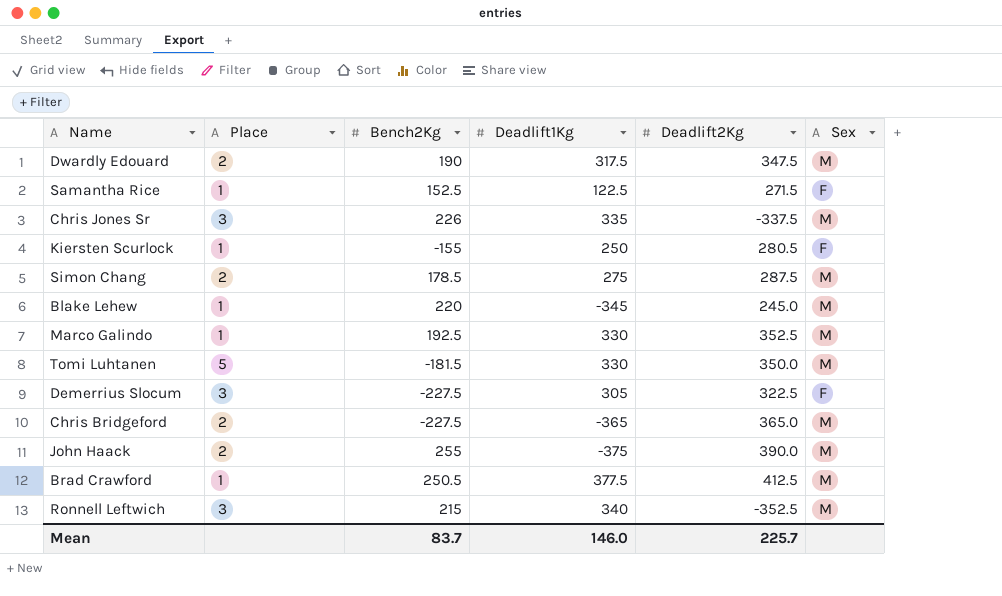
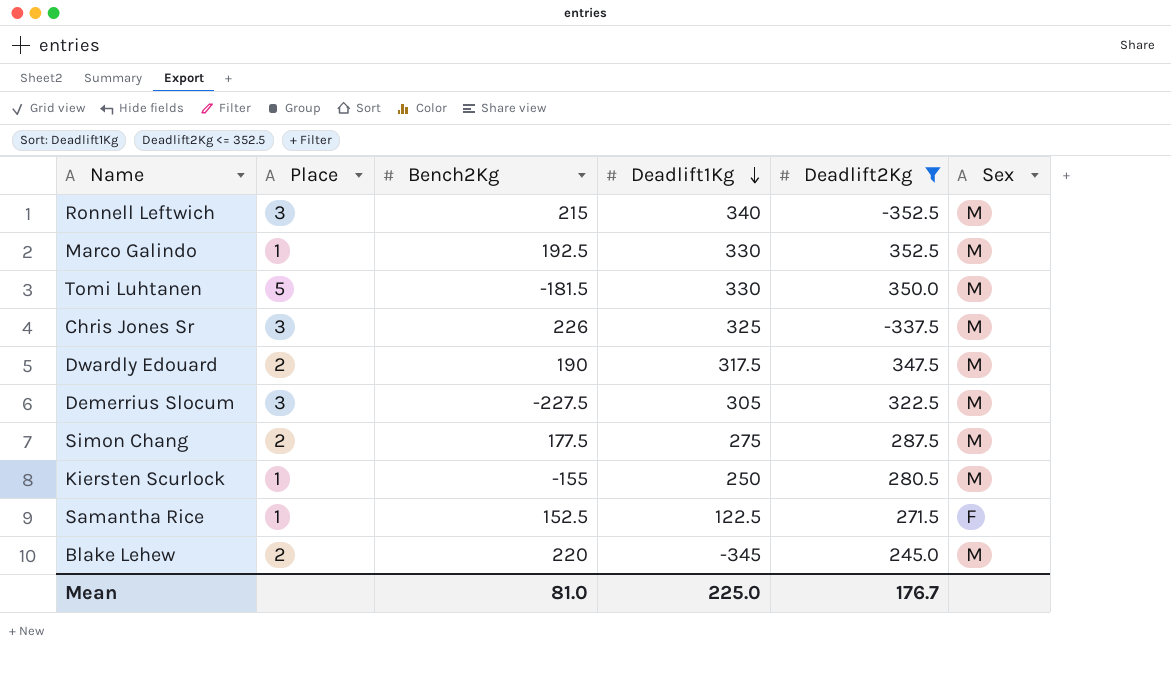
filter: none -> Deadlift2Kg <= 352.5
row order: none -> Deadlift1Kg descending
Chris Jones Sr | Deadlift1Kg: 335 -> 325
Demerrius Slocum | Sex: F -> M
Simon Chang | Bench2Kg: 178.5 -> 177.5
Kiersten Scurlock | Sex: F -> M
Blake Lehew | Place: 1 -> 2
Mean | Bench2Kg: 83.7 -> 81.0
Mean | Deadlift1Kg: 146.0 -> 225.0
Mean | Deadlift2Kg: 225.7 -> 176.7

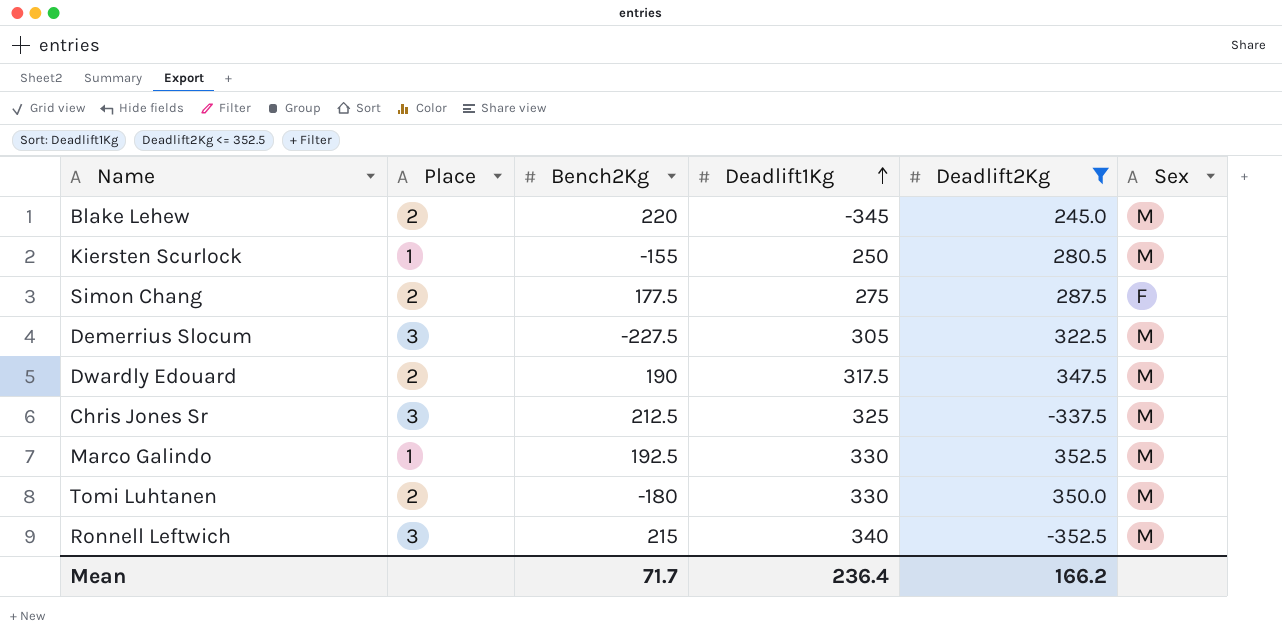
row order: Deadlift1Kg descending -> Deadlift1Kg ascending
row Samantha Rice: 1 | 152.5 | 122.5 | 271.5 | F -> none
Simon Chang | Sex: M -> F
Chris Jones Sr | Bench2Kg: 226 -> 212.5
Tomi Luhtanen | Place: 5 -> 2
Tomi Luhtanen | Bench2Kg: -181.5 -> -180
Mean | Bench2Kg: 81.0 -> 71.7
Mean | Deadlift1Kg: 225.0 -> 236.4
Mean | Deadlift2Kg: 176.7 -> 166.2

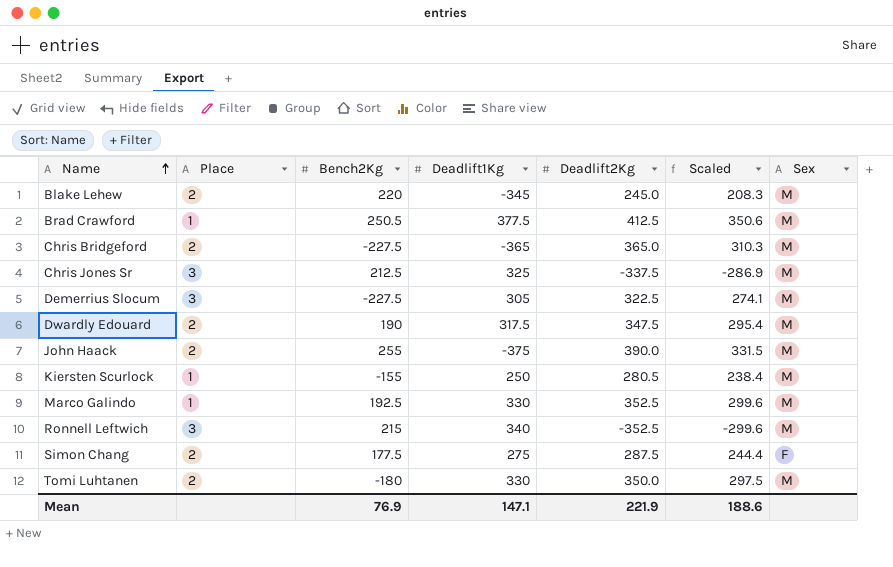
filter: Deadlift2Kg <= 352.5 -> none
row order: Deadlift1Kg ascending -> Name ascending
column Scaled | formula: none -> [Deadlift2Kg] * 0.85
Mean | Bench2Kg: 71.7 -> 76.9
Mean | Deadlift1Kg: 236.4 -> 147.1
Mean | Deadlift2Kg: 166.2 -> 221.9

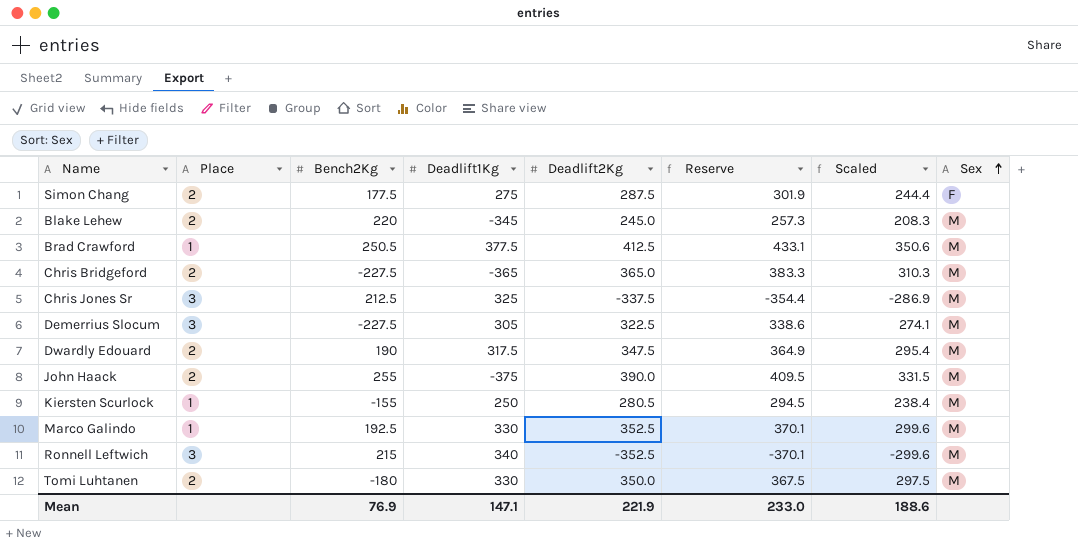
row order: Name ascending -> Sex ascending
column Reserve | formula: none -> [Deadlift2Kg] * 1.05

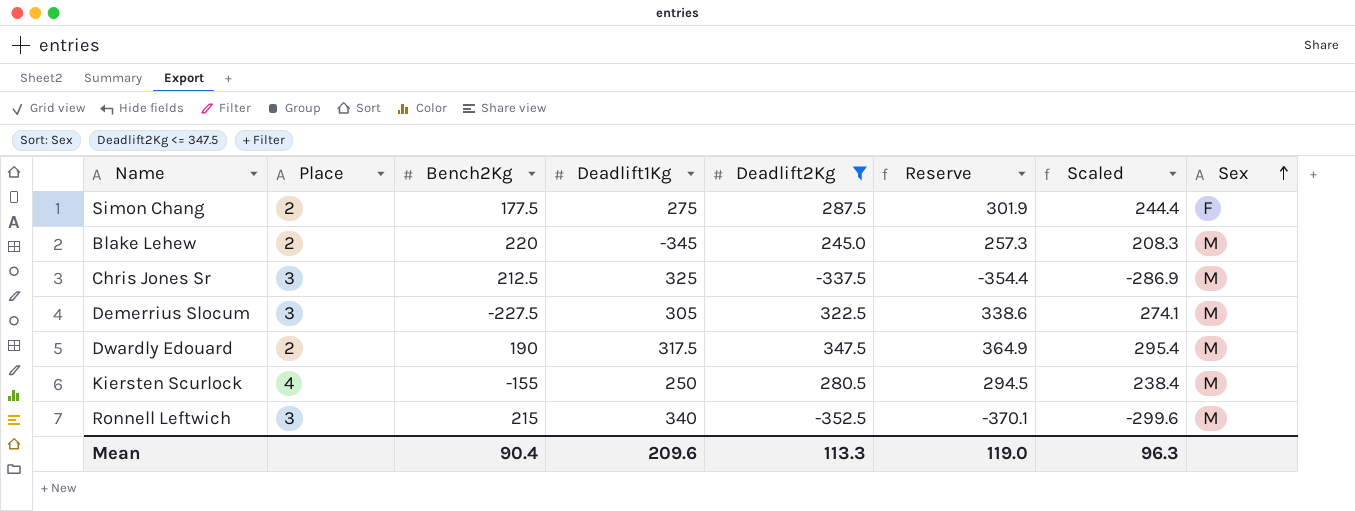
filter: none -> Deadlift2Kg <= 347.5
Kiersten Scurlock | Place: 1 -> 4
Mean | Bench2Kg: 76.9 -> 90.4
Mean | Deadlift1Kg: 147.1 -> 209.6
Mean | Deadlift2Kg: 221.9 -> 113.3
Mean | Reserve: 233.0 -> 119.0
Mean | Scaled: 188.6 -> 96.3

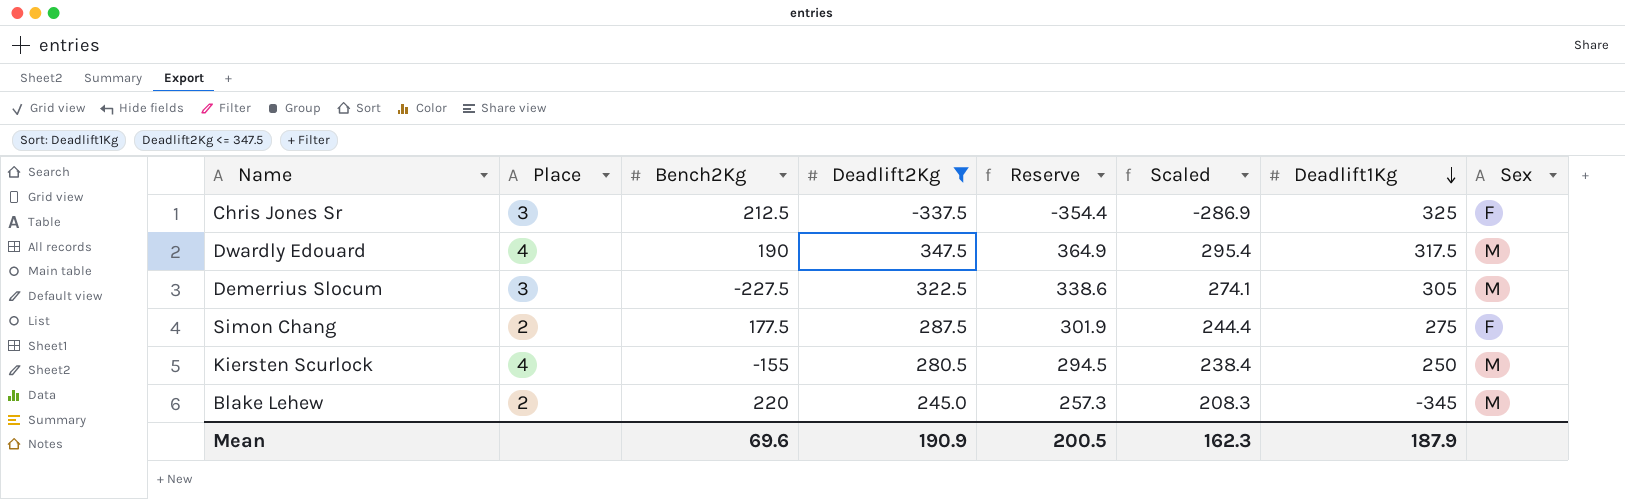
row order: Sex ascending -> Deadlift1Kg descending
column Deadlift1Kg | position: 4 -> 7
row Ronnell Leftwich: 3 | 215 | 340 | -352.5 | -370.1 | -299.6 | M -> none
Chris Jones Sr | Sex: M -> F
Dwardly Edouard | Place: 2 -> 4
Mean | Bench2Kg: 90.4 -> 69.6
Mean | Deadlift2Kg: 113.3 -> 190.9
Mean | Reserve: 119.0 -> 200.5
Mean | Scaled: 96.3 -> 162.3
Mean | Deadlift1Kg: 209.6 -> 187.9

